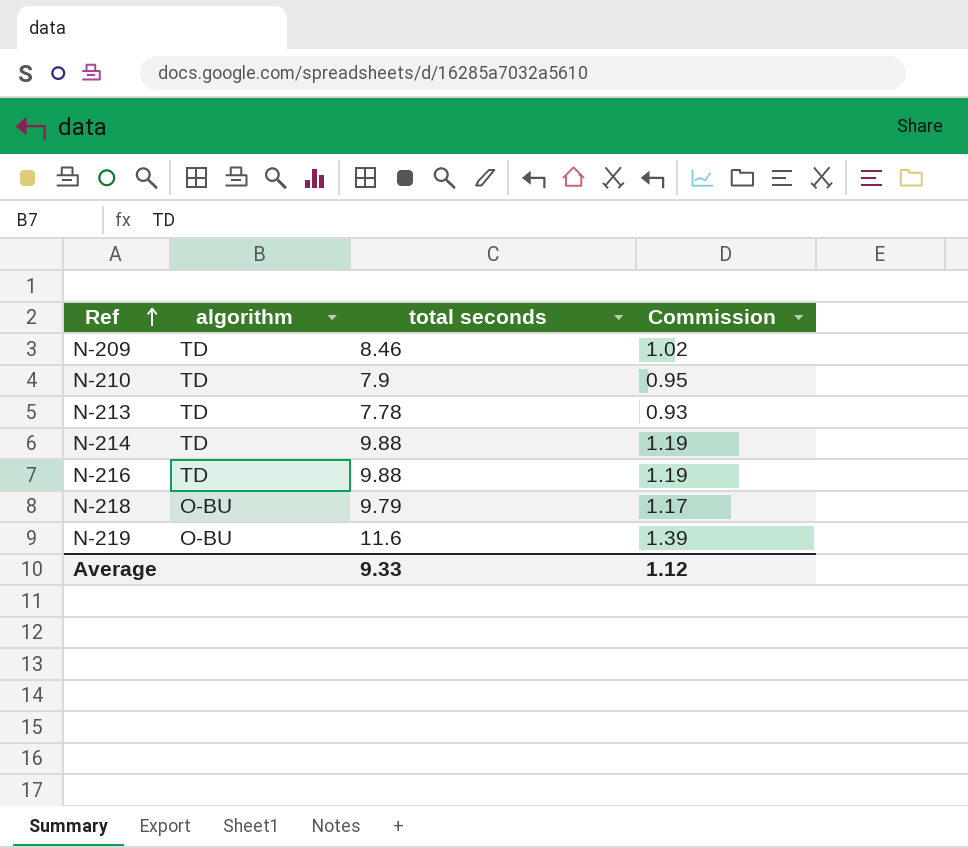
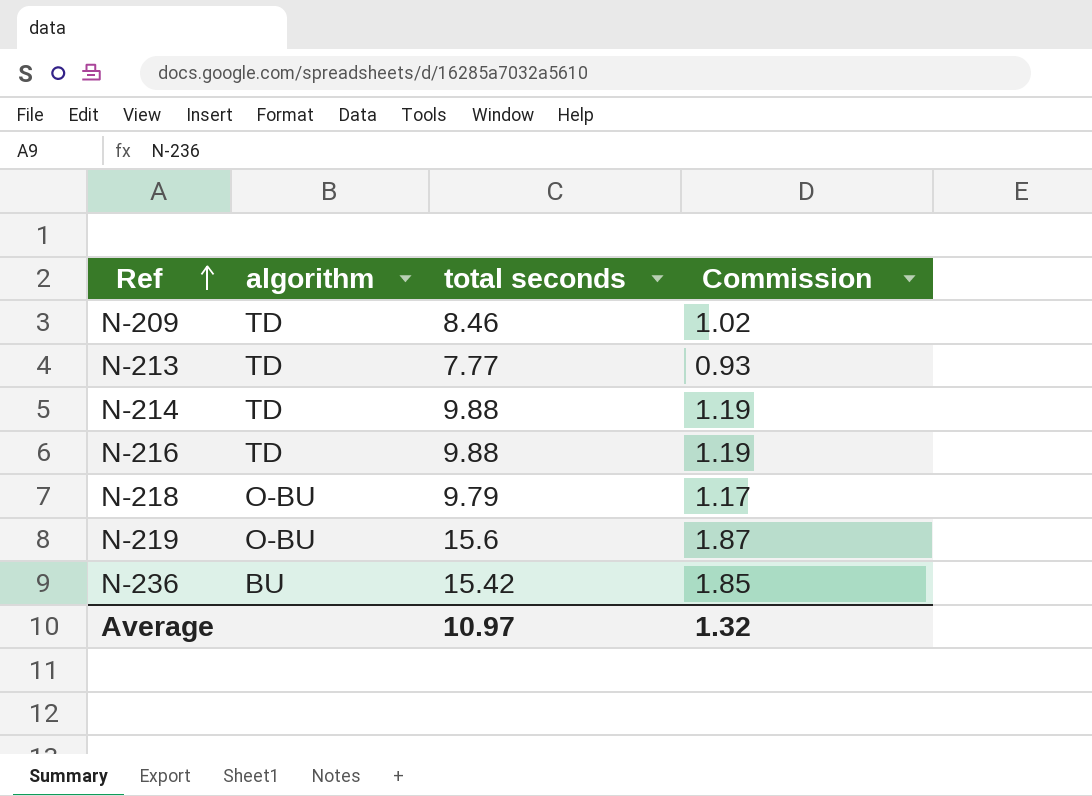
row N-210: TD | 7.9 | 0.95 -> none
N-213 | total seconds: 7.78 -> 7.77
N-219 | total seconds: 11.6 -> 15.6
N-219 | Commission: 1.39 -> 1.87
row N-236: none -> BU | 15.42 | 1.85
Average | total seconds: 9.33 -> 10.97
Average | Commission: 1.12 -> 1.32

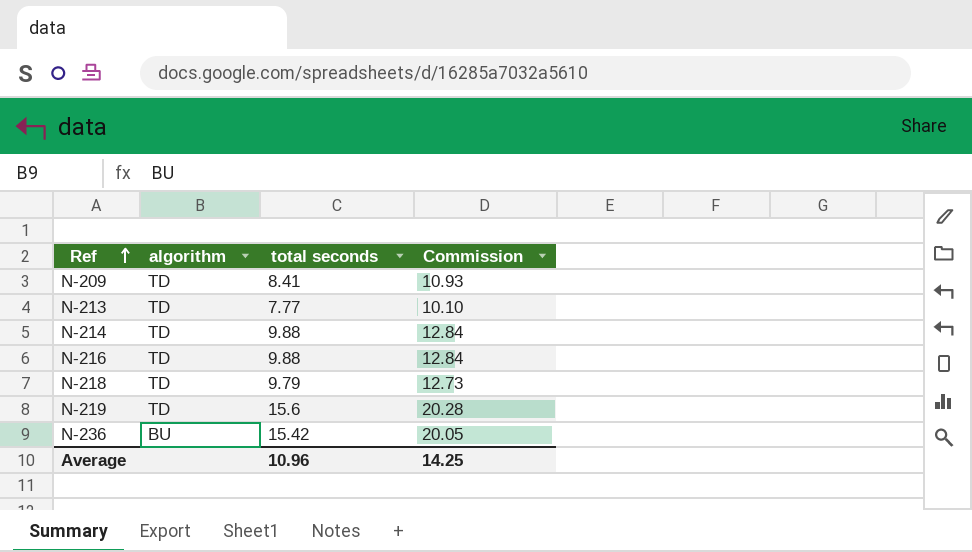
column Commission | formula: [total seconds] * 0.12 -> [total seconds] * 1.3
N-209 | total seconds: 8.46 -> 8.41
N-218 | algorithm: O-BU -> TD
N-219 | algorithm: O-BU -> TD
Average | total seconds: 10.97 -> 10.96
Average | Commission: 1.32 -> 14.25

